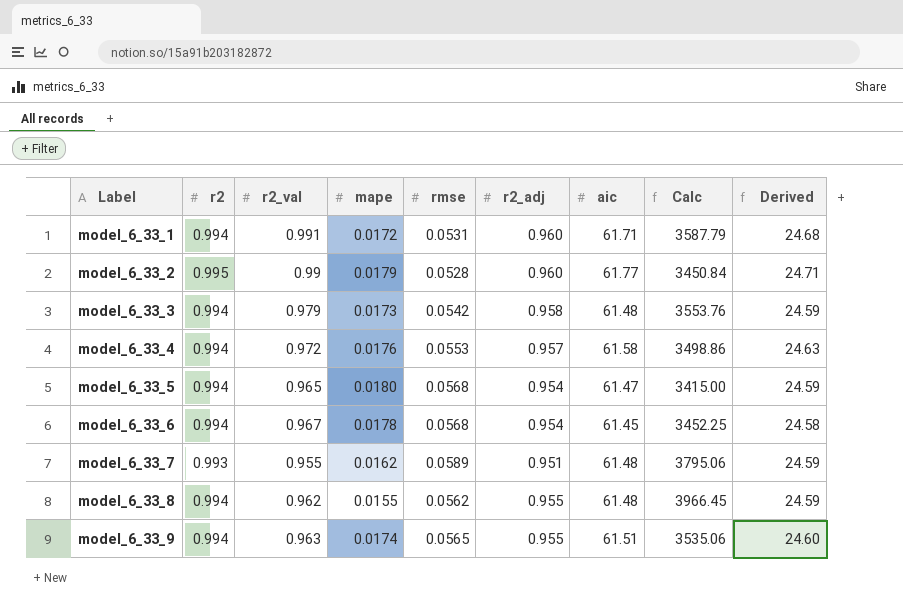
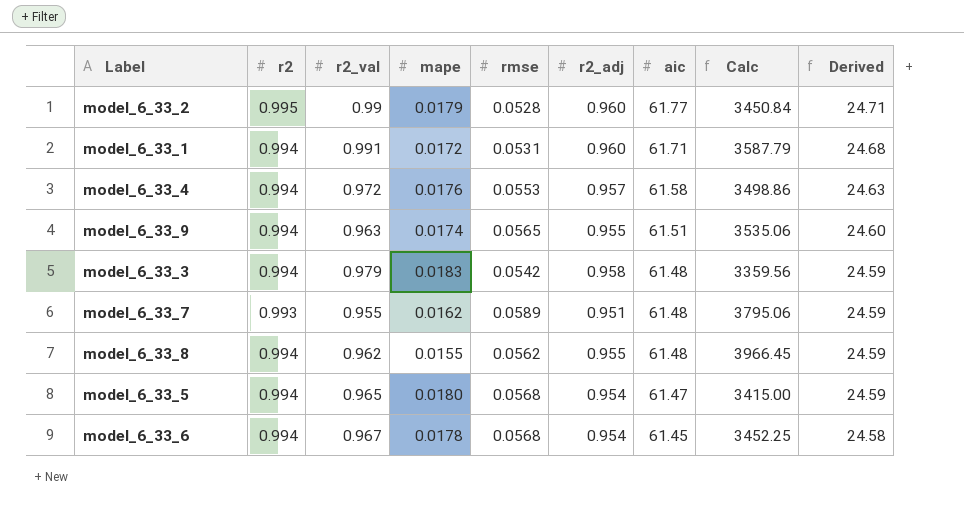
row order: Label ascending -> aic descending
model_6_33_3 | mape: 0.0173 -> 0.0183
model_6_33_3 | Calc: 3553.76 -> 3359.56

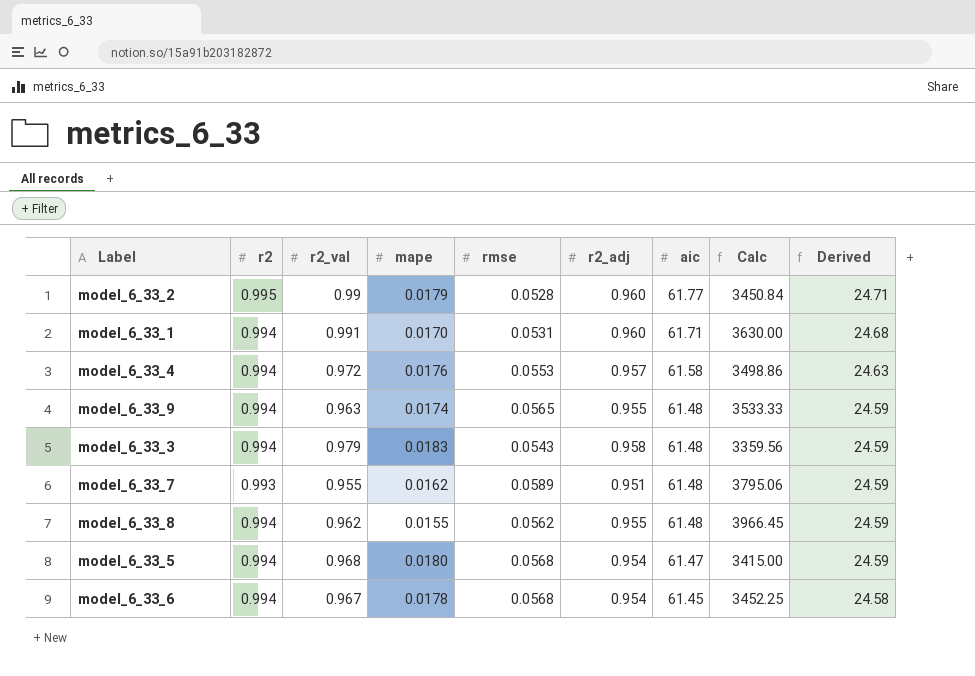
model_6_33_1 | mape: 0.0172 -> 0.0170
model_6_33_1 | Calc: 3587.79 -> 3630.00
model_6_33_9 | aic: 61.51 -> 61.48
model_6_33_9 | Calc: 3535.06 -> 3533.33
model_6_33_9 | Derived: 24.60 -> 24.59
model_6_33_3 | rmse: 0.0542 -> 0.0543
model_6_33_5 | r2_val: 0.965 -> 0.968

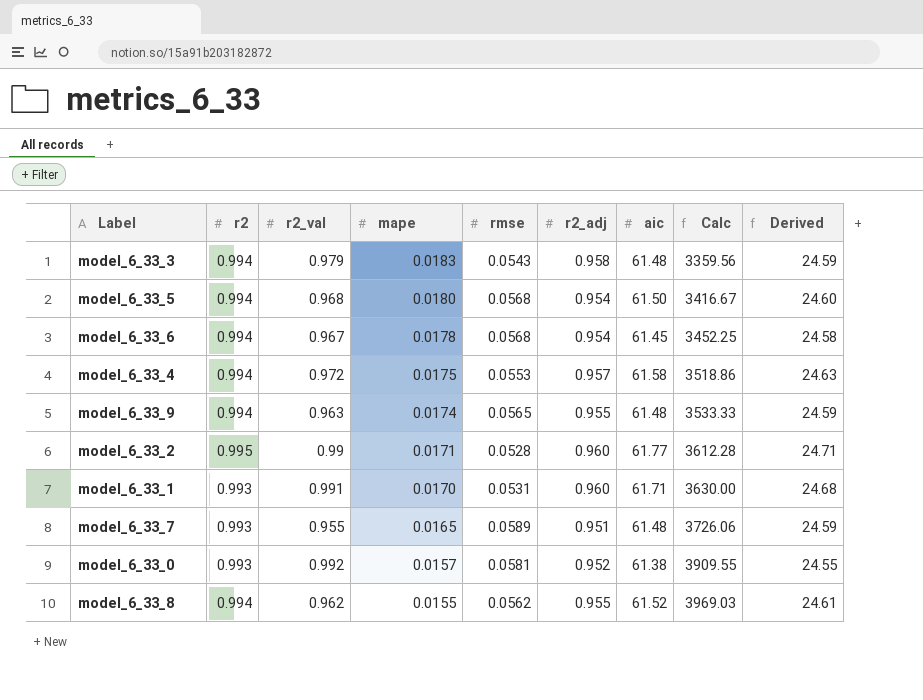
row order: aic descending -> mape descending
model_6_33_5 | aic: 61.47 -> 61.50
model_6_33_5 | Calc: 3415.00 -> 3416.67
model_6_33_5 | Derived: 24.59 -> 24.60
model_6_33_4 | mape: 0.0176 -> 0.0175
model_6_33_4 | Calc: 3498.86 -> 3518.86
model_6_33_2 | mape: 0.0179 -> 0.0171
model_6_33_2 | Calc: 3450.84 -> 3612.28
model_6_33_1 | r2: 0.994 -> 0.993
model_6_33_7 | mape: 0.0162 -> 0.0165
model_6_33_7 | Calc: 3795.06 -> 3726.06
row model_6_33_0: none -> 0.993 | 0.992 | 0.0157 | 0.0581 | 0.952 | 61.38 | 3909.55 | 24.55
model_6_33_8 | aic: 61.48 -> 61.52
model_6_33_8 | Calc: 3966.45 -> 3969.03
model_6_33_8 | Derived: 24.59 -> 24.61

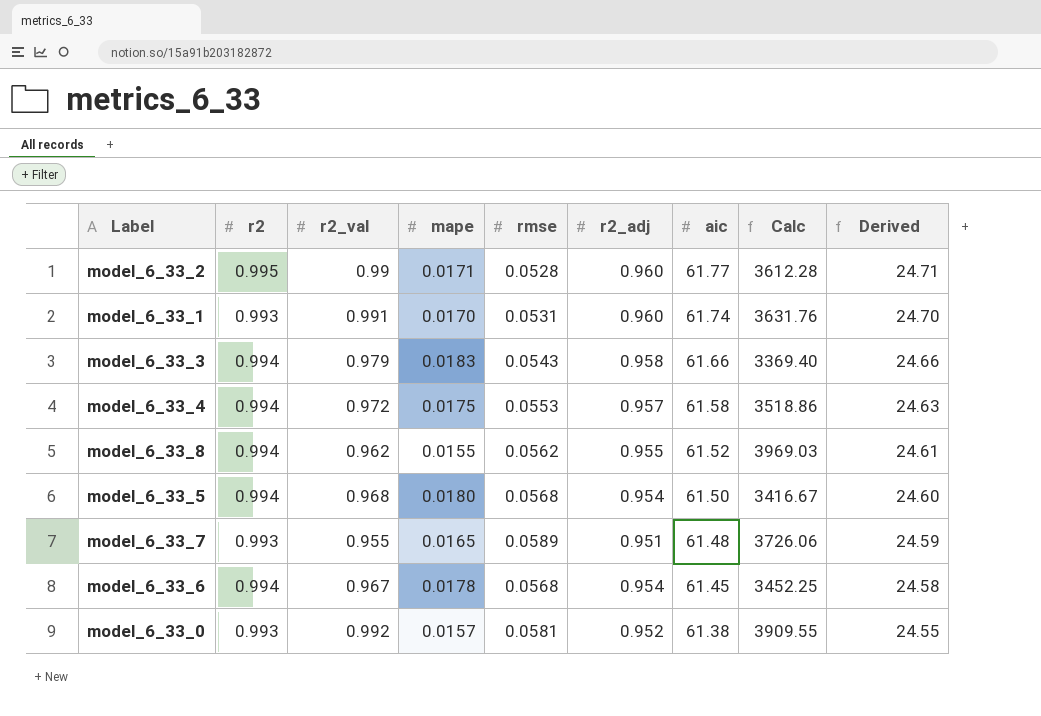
row order: mape descending -> aic descending
row model_6_33_9: 0.994 | 0.963 | 0.0174 | 0.0565 | 0.955 | 61.48 | 3533.33 | 24.59 -> none
model_6_33_1 | aic: 61.71 -> 61.74
model_6_33_1 | Calc: 3630.00 -> 3631.76
model_6_33_1 | Derived: 24.68 -> 24.70
model_6_33_3 | aic: 61.48 -> 61.66
model_6_33_3 | Calc: 3359.56 -> 3369.40
model_6_33_3 | Derived: 24.59 -> 24.66

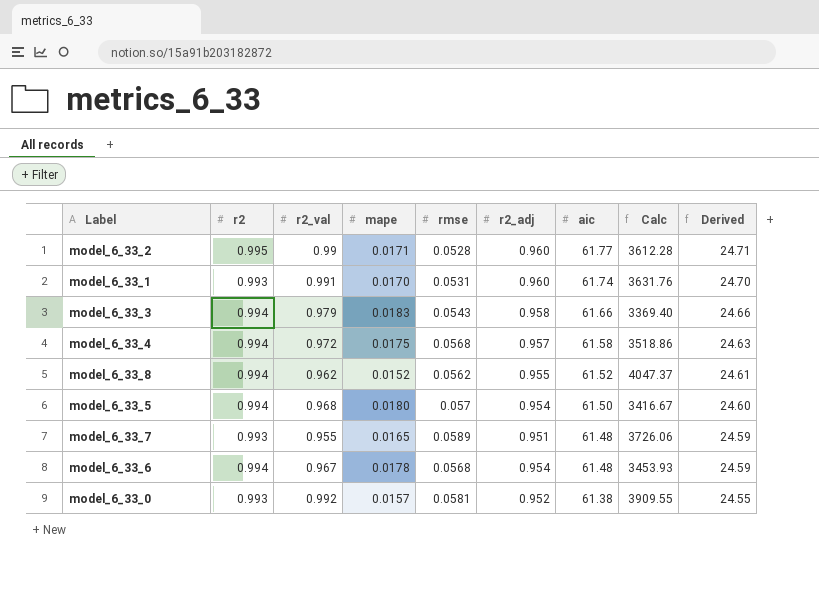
model_6_33_4 | rmse: 0.0553 -> 0.0568
model_6_33_8 | mape: 0.0155 -> 0.0152
model_6_33_8 | Calc: 3969.03 -> 4047.37
model_6_33_5 | rmse: 0.0568 -> 0.057
model_6_33_6 | aic: 61.45 -> 61.48
model_6_33_6 | Calc: 3452.25 -> 3453.93
model_6_33_6 | Derived: 24.58 -> 24.59

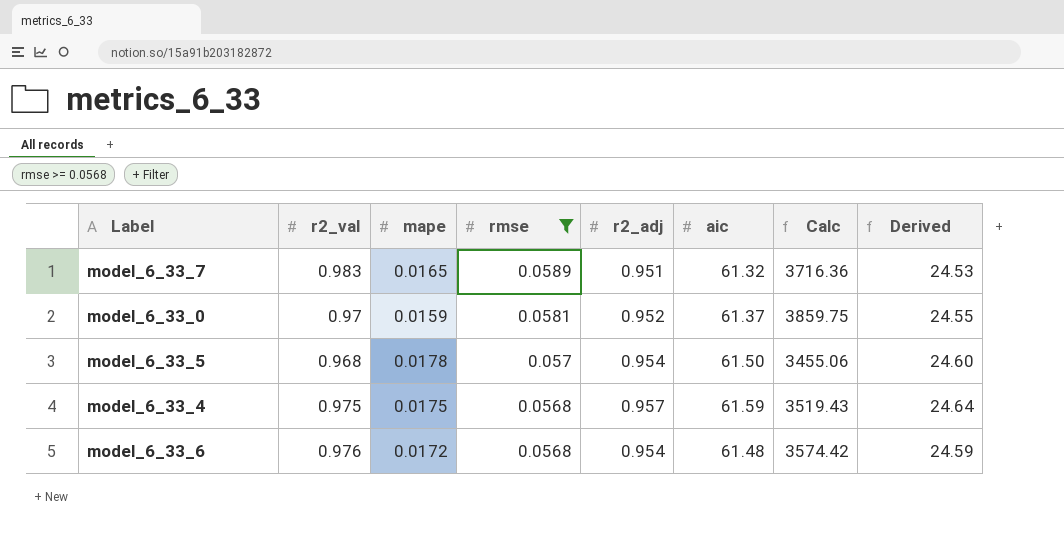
filter: none -> rmse >= 0.0568
row order: aic descending -> rmse descending
column r2 | position: 2 -> none
model_6_33_7 | r2_val: 0.955 -> 0.983
model_6_33_7 | aic: 61.48 -> 61.32
model_6_33_7 | Calc: 3726.06 -> 3716.36
model_6_33_7 | Derived: 24.59 -> 24.53
model_6_33_0 | r2_val: 0.992 -> 0.97
model_6_33_0 | mape: 0.0157 -> 0.0159
model_6_33_0 | aic: 61.38 -> 61.37
model_6_33_0 | Calc: 3909.55 -> 3859.75
model_6_33_5 | mape: 0.0180 -> 0.0178
model_6_33_5 | Calc: 3416.67 -> 3455.06
model_6_33_4 | r2_val: 0.972 -> 0.975
model_6_33_4 | aic: 61.58 -> 61.59
model_6_33_4 | Calc: 3518.86 -> 3519.43
model_6_33_4 | Derived: 24.63 -> 24.64
model_6_33_6 | r2_val: 0.967 -> 0.976
model_6_33_6 | mape: 0.0178 -> 0.0172
model_6_33_6 | Calc: 3453.93 -> 3574.42

